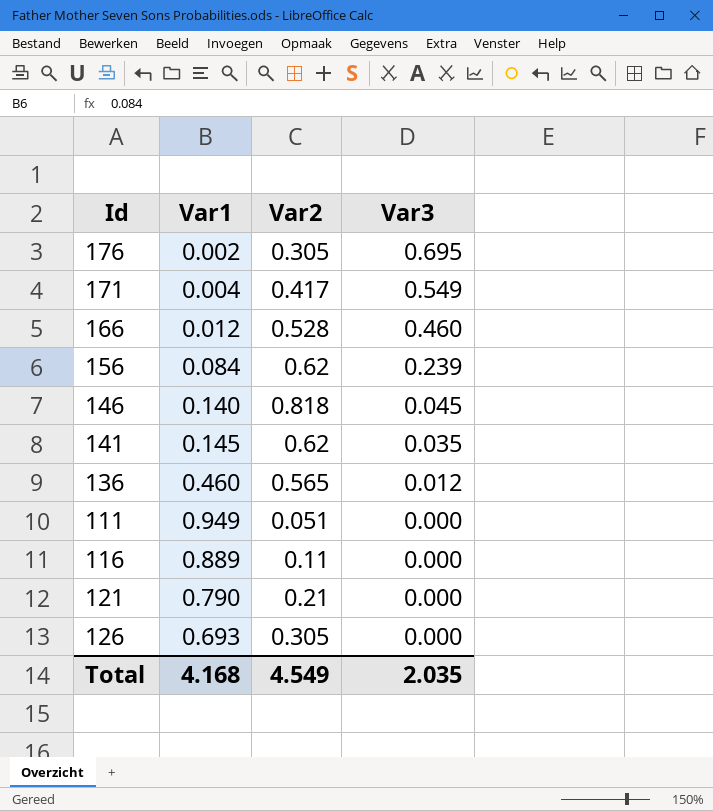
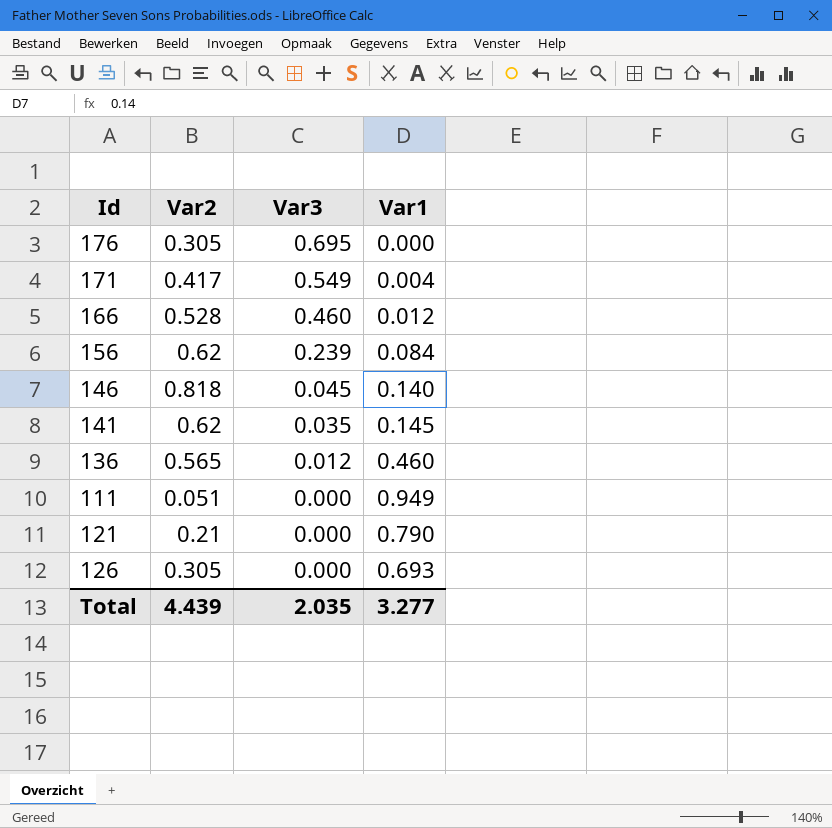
column Var1 | position: 2 -> 4
row 116: 0.889 | 0.11 | 0.000 -> none
176 | Var1: 0.002 -> 0.000
Total | Var2: 4.549 -> 4.439
Total | Var1: 4.168 -> 3.277

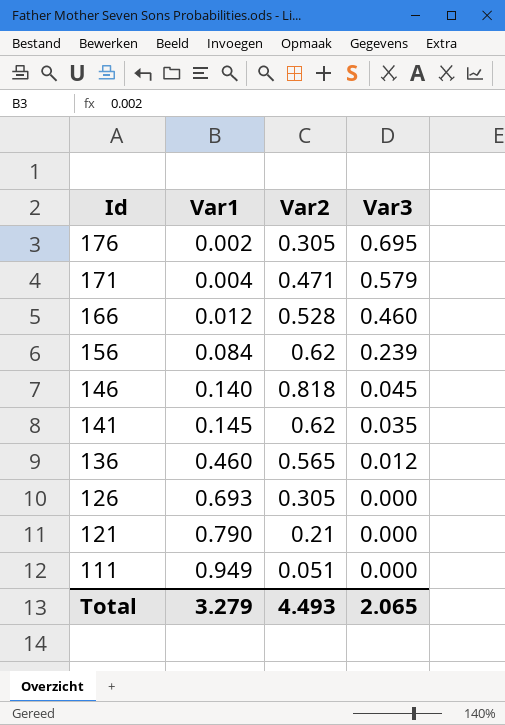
row order: Var3 descending -> Id descending
column Var1 | position: 4 -> 2
176 | Var1: 0.000 -> 0.002
171 | Var2: 0.417 -> 0.471
171 | Var3: 0.549 -> 0.579
Total | Var1: 3.277 -> 3.279
Total | Var2: 4.439 -> 4.493
Total | Var3: 2.035 -> 2.065

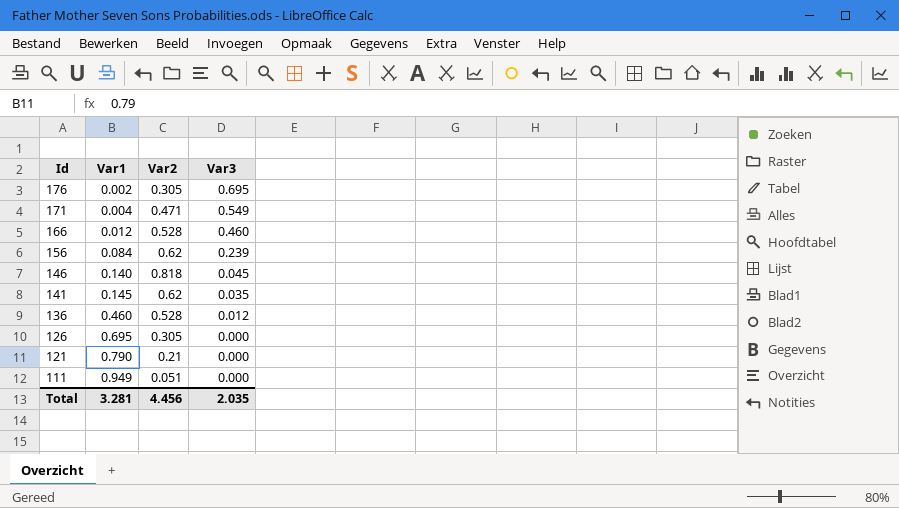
171 | Var3: 0.579 -> 0.549
136 | Var2: 0.565 -> 0.528
126 | Var1: 0.693 -> 0.695
Total | Var1: 3.279 -> 3.281
Total | Var2: 4.493 -> 4.456
Total | Var3: 2.065 -> 2.035

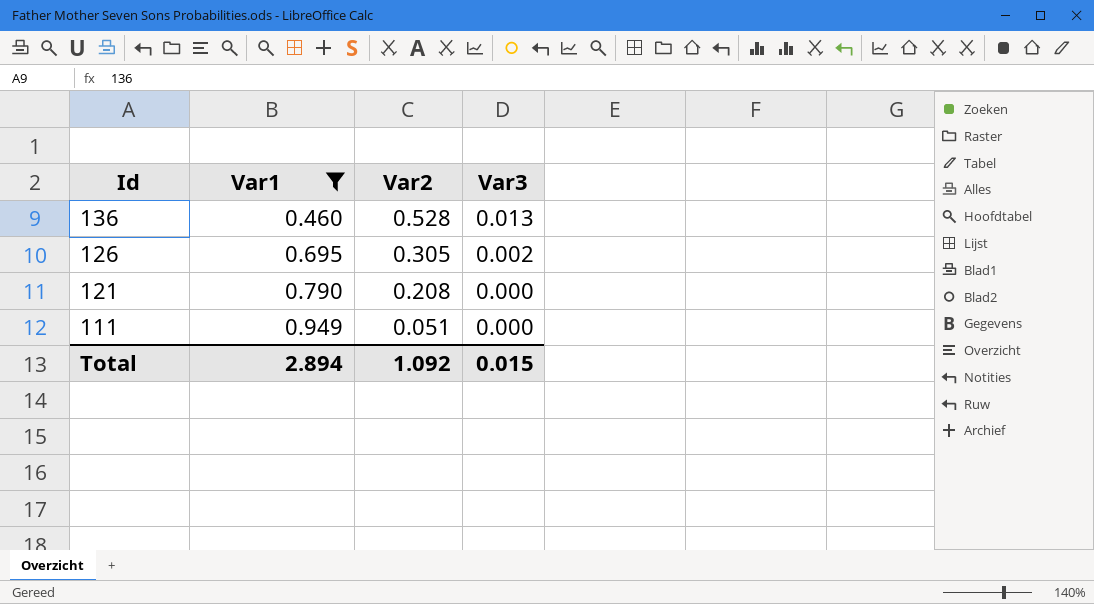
filter: none -> Var1 >= 0.460
136 | Var3: 0.012 -> 0.013
126 | Var3: 0.000 -> 0.002
121 | Var2: 0.21 -> 0.208
Total | Var1: 3.281 -> 2.894
Total | Var2: 4.456 -> 1.092
Total | Var3: 2.035 -> 0.015

